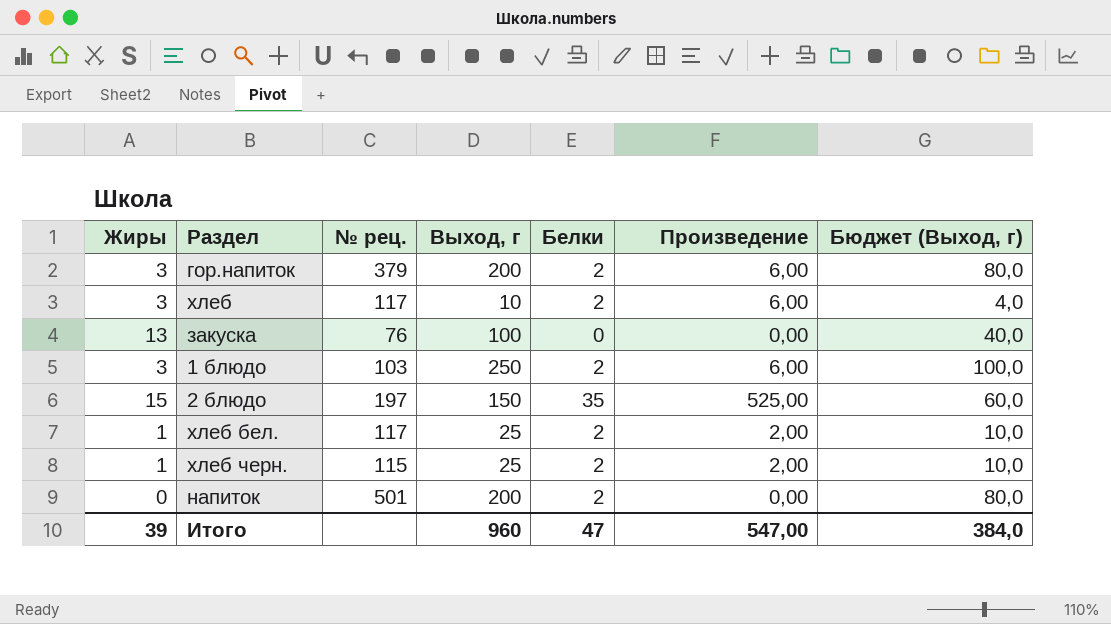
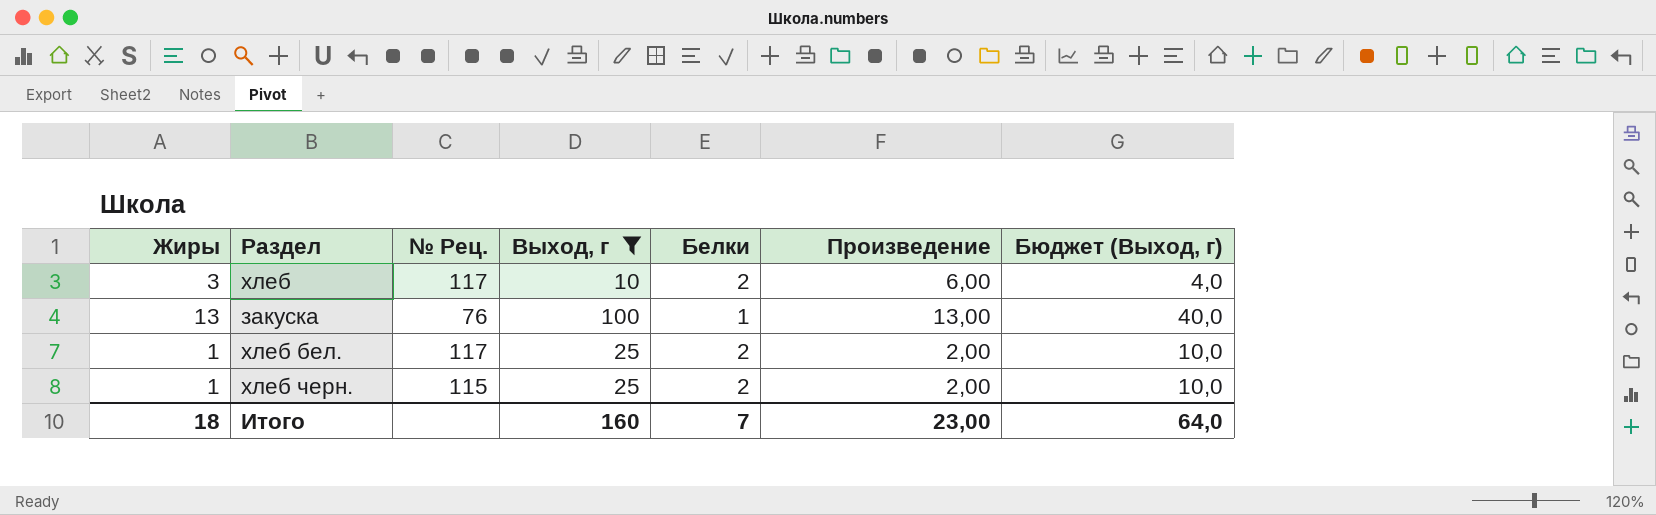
filter: none -> Выход, г <= 100
column name: № рец. -> № Рец.
закуска | Белки: 0 -> 1
закуска | Произведение: 0,00 -> 13,00
Итого | Жиры: 39 -> 18
Итого | Выход, г: 960 -> 160
Итого | Белки: 47 -> 7
Итого | Произведение: 547,00 -> 23,00
Итого | Бюджет (Выход, г): 384,0 -> 64,0

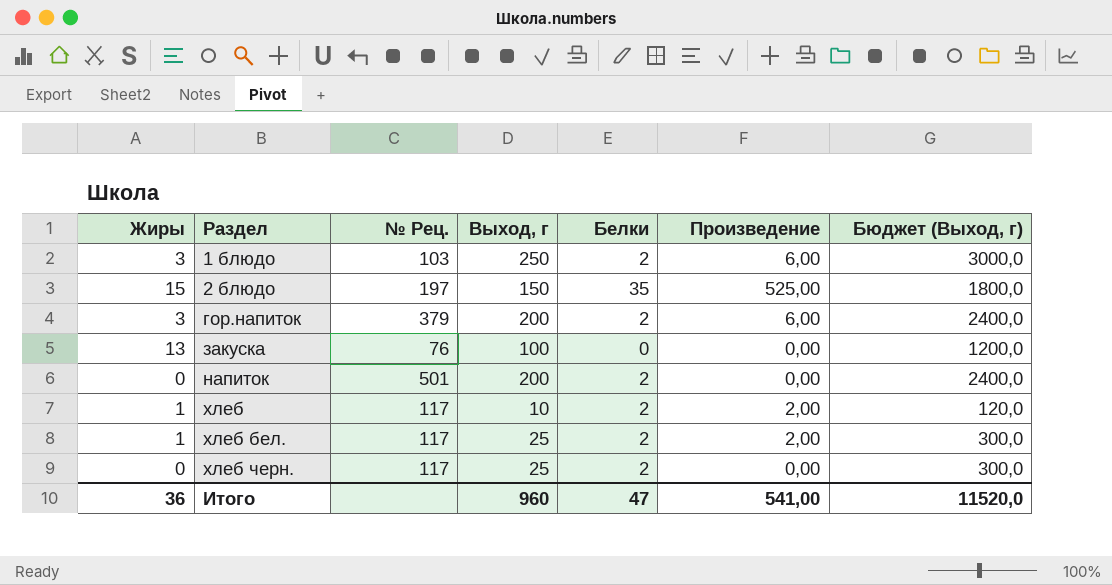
filter: Выход, г <= 100 -> none
row order: none -> Раздел ascending
column Бюджет (Выход, г) | formula: [Выход, г] * 0,4 -> [Выход, г] * 12
закуска | Белки: 1 -> 0
закуска | Произведение: 13,00 -> 0,00
хлеб | Жиры: 3 -> 1
хлеб | Произведение: 6,00 -> 2,00
хлеб черн. | Жиры: 1 -> 0
хлеб черн. | № Рец.: 115 -> 117
хлеб черн. | Произведение: 2,00 -> 0,00
Итого | Жиры: 18 -> 36
Итого | Выход, г: 160 -> 960
Итого | Белки: 7 -> 47
Итого | Произведение: 23,00 -> 541,00
Итого | Бюджет (Выход, г): 64,0 -> 11520,0

